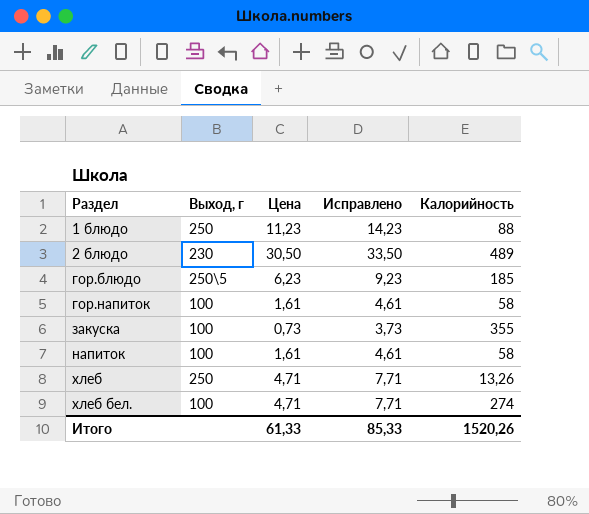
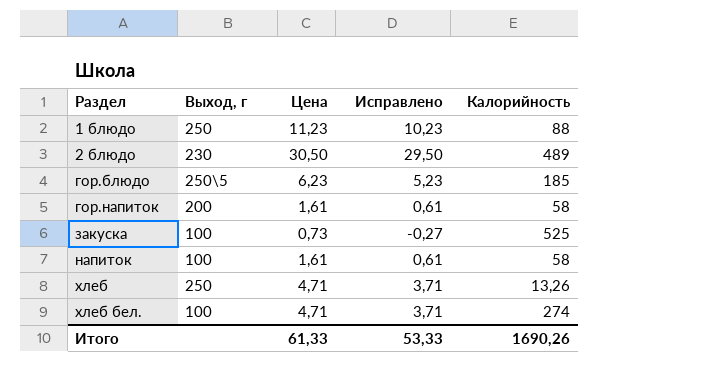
column Исправлено | formula: [Цена] + 3 -> [Цена] - 1
гор.напиток | Выход, г: 100 -> 200
закуска | Калорийность: 355 -> 525
Итого | Исправлено: 85,33 -> 53,33
Итого | Калорийность: 1520,26 -> 1690,26

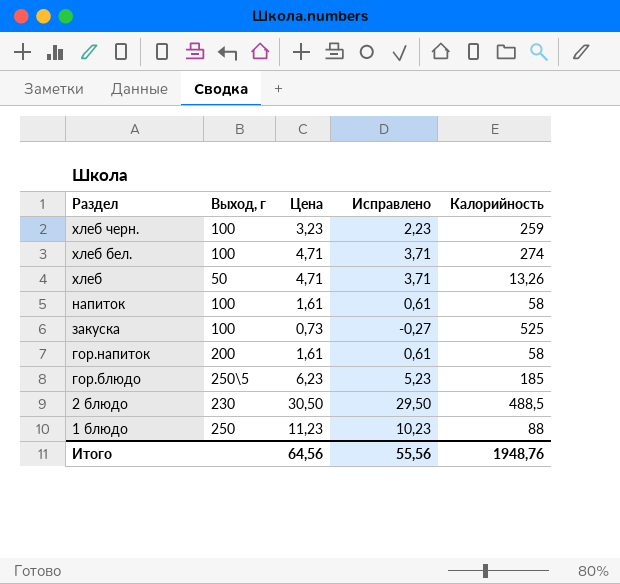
row order: Раздел ascending -> Раздел descending
row хлеб черн.: none -> 100 | 3,23 | 2,23 | 259
хлеб | Выход, г: 250 -> 50
2 блюдо | Калорийность: 489 -> 488,5
Итого | Цена: 61,33 -> 64,56
Итого | Исправлено: 53,33 -> 55,56
Итого | Калорийность: 1690,26 -> 1948,76

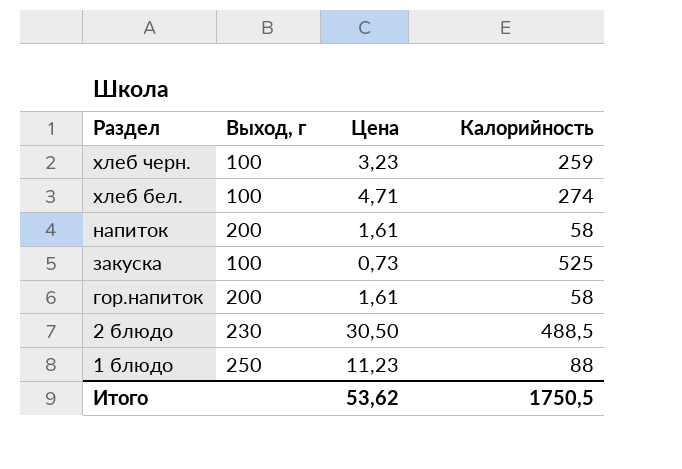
column Исправлено | formula: [Цена] - 1 -> none
row хлеб: 50 | 4,71 | 3,71 | 13,26 -> none
row гор.блюдо: 250\5 | 6,23 | 5,23 | 185 -> none
напиток | Выход, г: 100 -> 200
Итого | Цена: 64,56 -> 53,62
Итого | Калорийность: 1948,76 -> 1750,5

